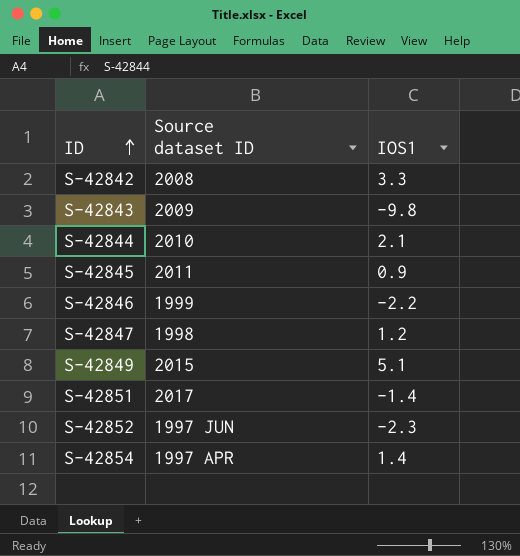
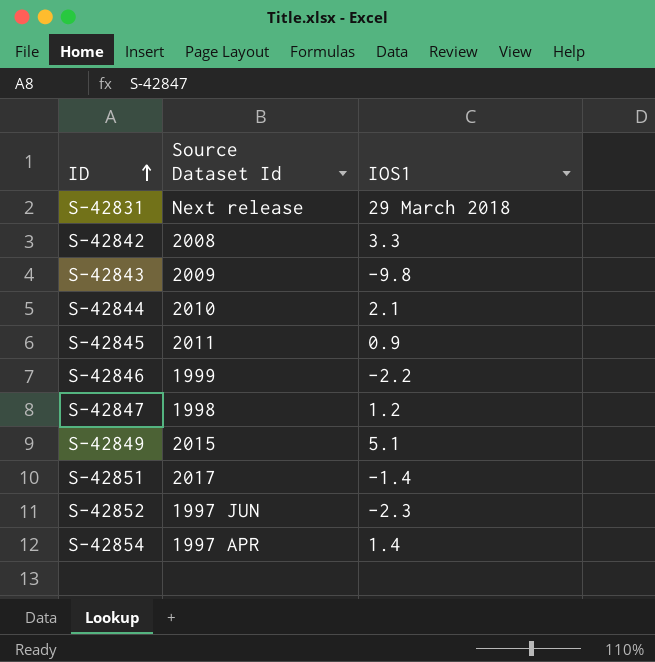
column name: Source dataset ID -> Source Dataset Id
row S-42831: none -> Next release | 29 March 2018

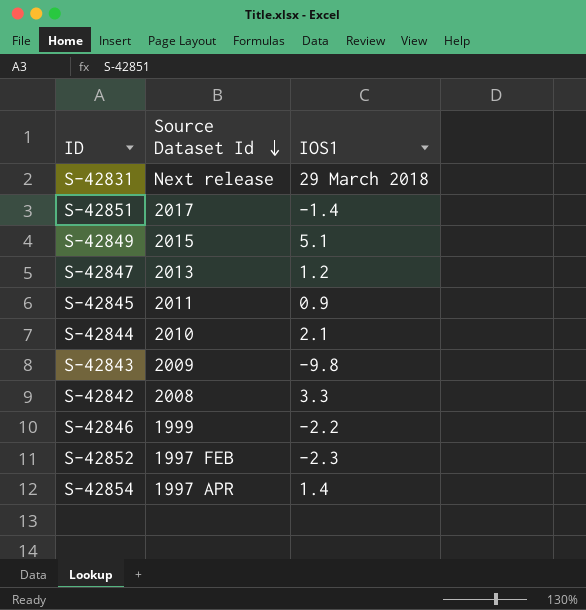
row order: ID ascending -> Source Dataset Id descending
S-42847 | Source Dataset Id: 1998 -> 2013
S-42852 | Source Dataset Id: 1997 JUN -> 1997 FEB

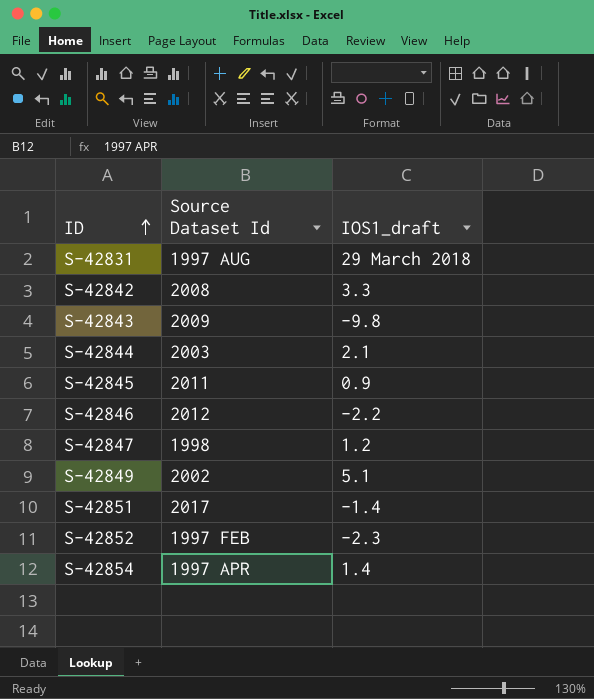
row order: Source Dataset Id descending -> ID ascending
column name: IOS1 -> IOS1_draft
S-42831 | Source Dataset Id: Next release -> 1997 AUG
S-42844 | Source Dataset Id: 2010 -> 2003
S-42846 | Source Dataset Id: 1999 -> 2012
S-42847 | Source Dataset Id: 2013 -> 1998
S-42849 | Source Dataset Id: 2015 -> 2002

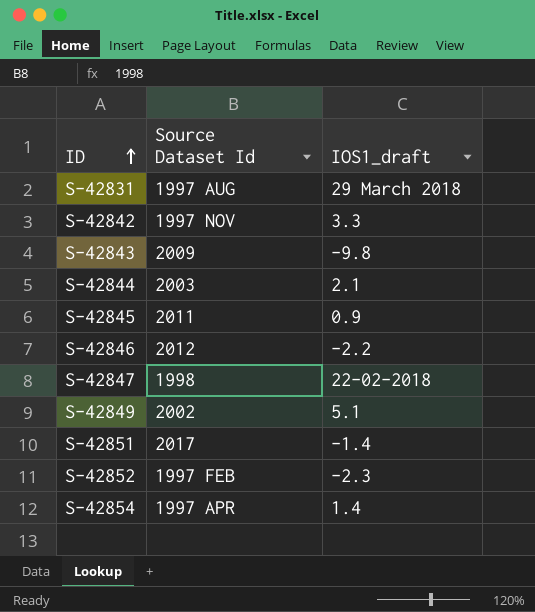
S-42842 | Source Dataset Id: 2008 -> 1997 NOV
S-42847 | IOS1_draft: 1.2 -> 22-02-2018

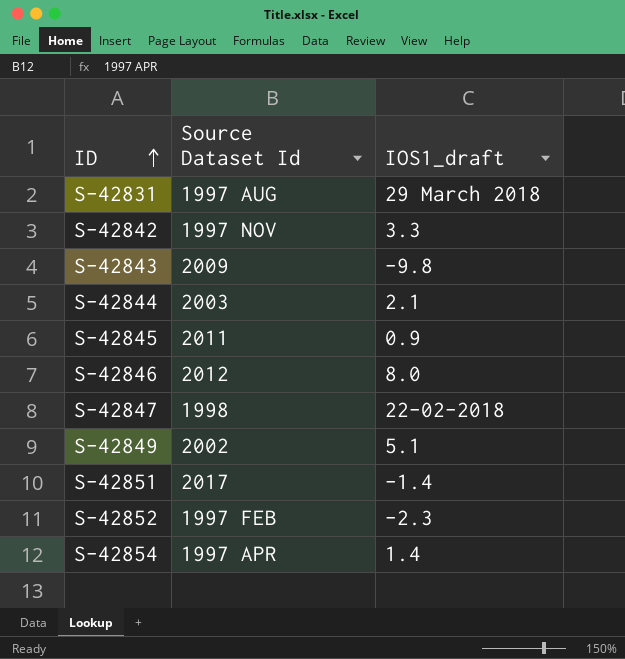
S-42846 | IOS1_draft: -2.2 -> 8.0

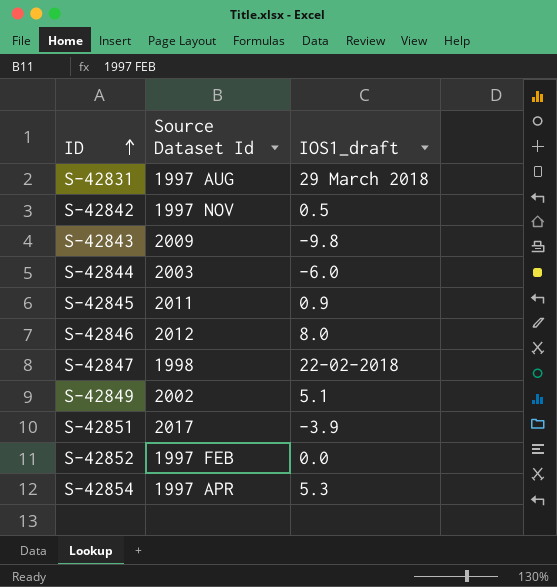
S-42842 | IOS1_draft: 3.3 -> 0.5
S-42844 | IOS1_draft: 2.1 -> -6.0
S-42851 | IOS1_draft: -1.4 -> -3.9
S-42852 | IOS1_draft: -2.3 -> 0.0
S-42854 | IOS1_draft: 1.4 -> 5.3

